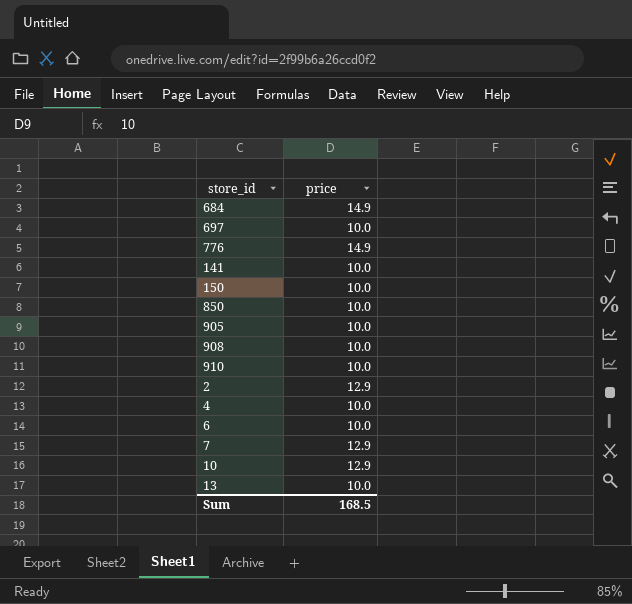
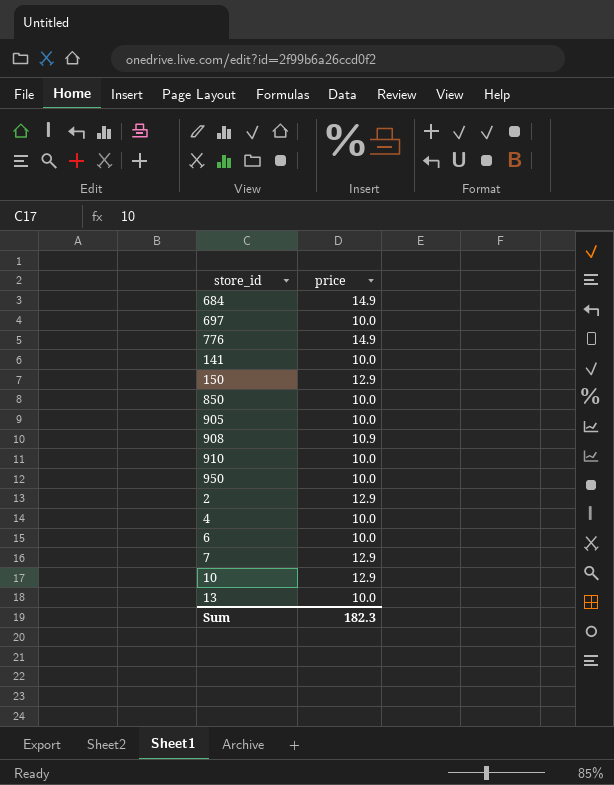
150 | price: 10.0 -> 12.9
908 | price: 10.0 -> 10.9
row 950: none -> 10.0
Sum | price: 168.5 -> 182.3

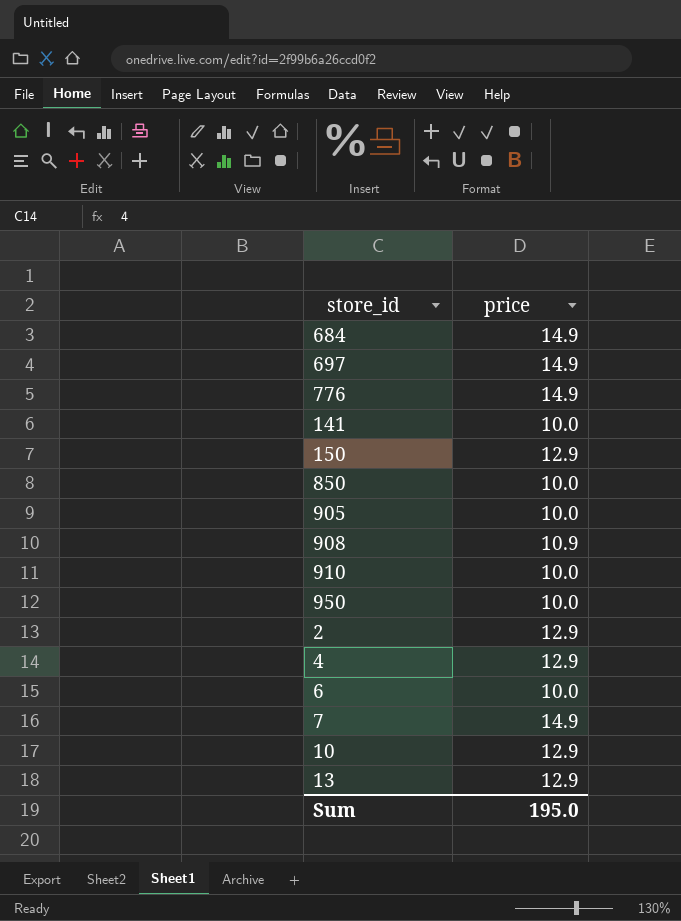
697 | price: 10.0 -> 14.9
4 | price: 10.0 -> 12.9
7 | price: 12.9 -> 14.9
13 | price: 10.0 -> 12.9
Sum | price: 182.3 -> 195.0

